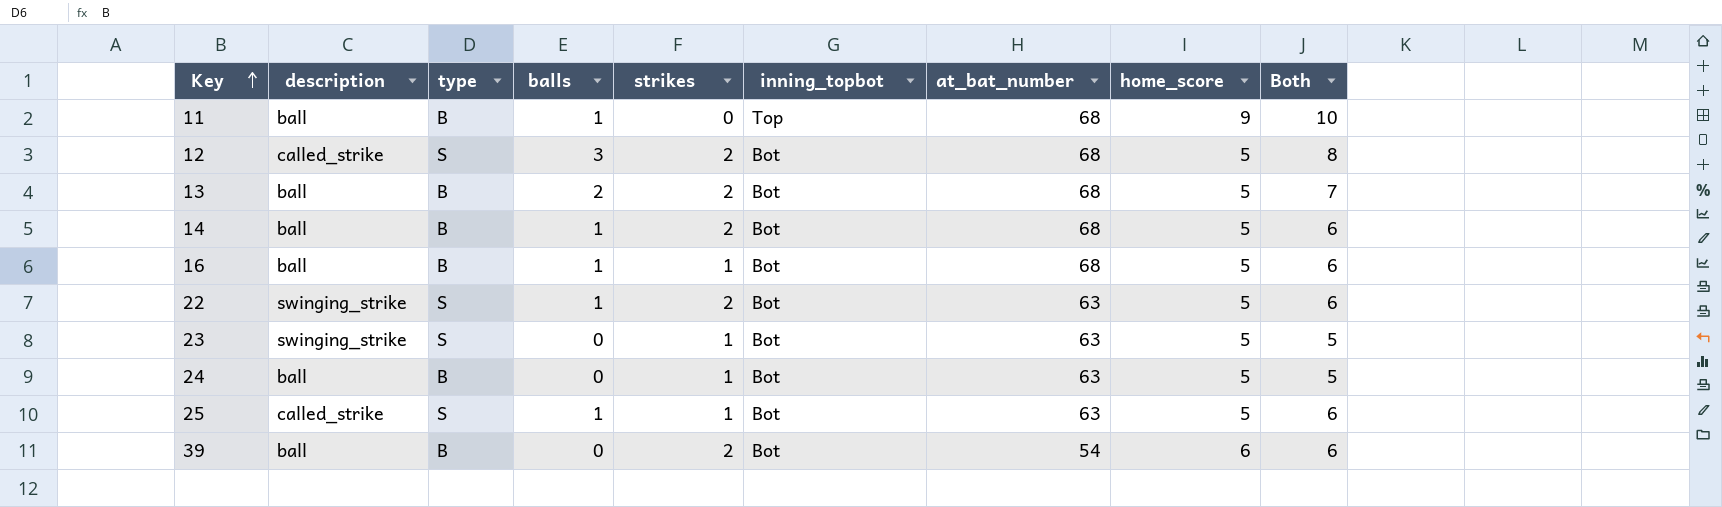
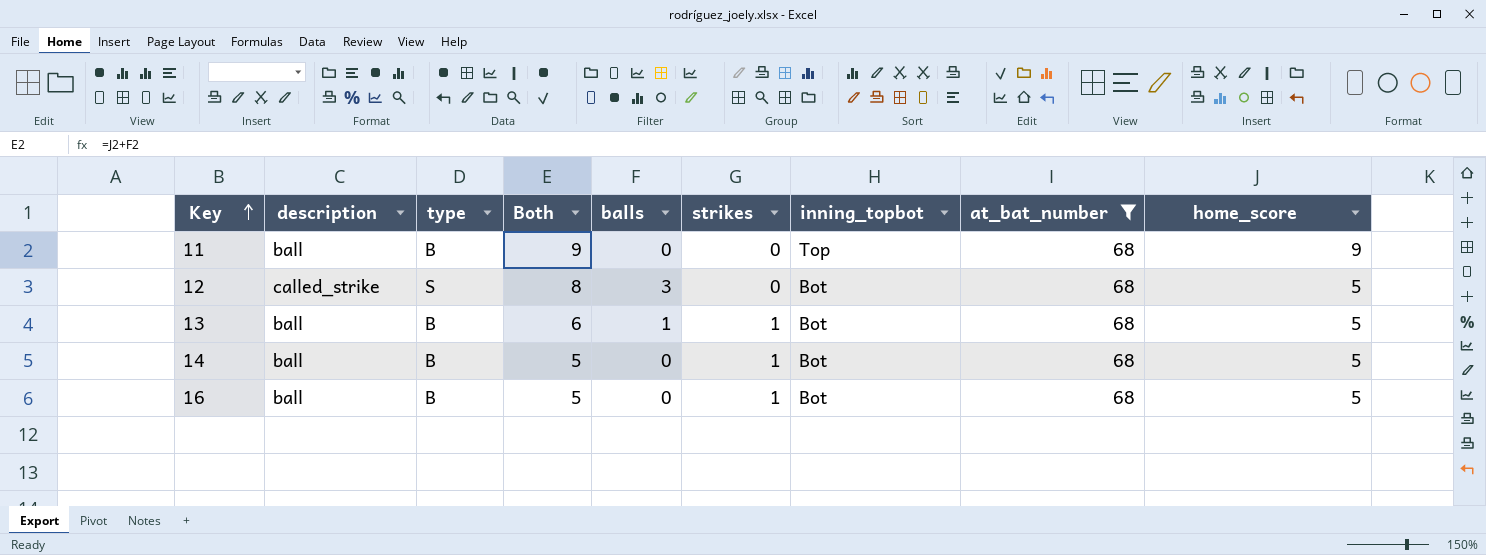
filter: none -> at_bat_number = 68
column Both | position: 9 -> 4
11 | Both: 10 -> 9
11 | balls: 1 -> 0
12 | strikes: 2 -> 0
13 | Both: 7 -> 6
13 | balls: 2 -> 1
13 | strikes: 2 -> 1
14 | Both: 6 -> 5
14 | balls: 1 -> 0
14 | strikes: 2 -> 1
16 | Both: 6 -> 5
16 | balls: 1 -> 0

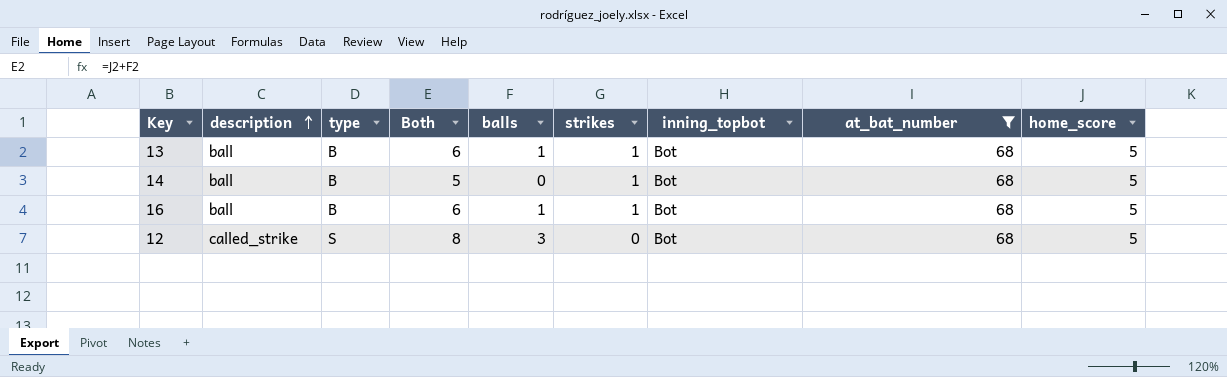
row order: Key ascending -> description ascending
row 11: ball | B | 9 | 0 | 0 | Top | 68 | 9 -> none
16 | Both: 5 -> 6
16 | balls: 0 -> 1

